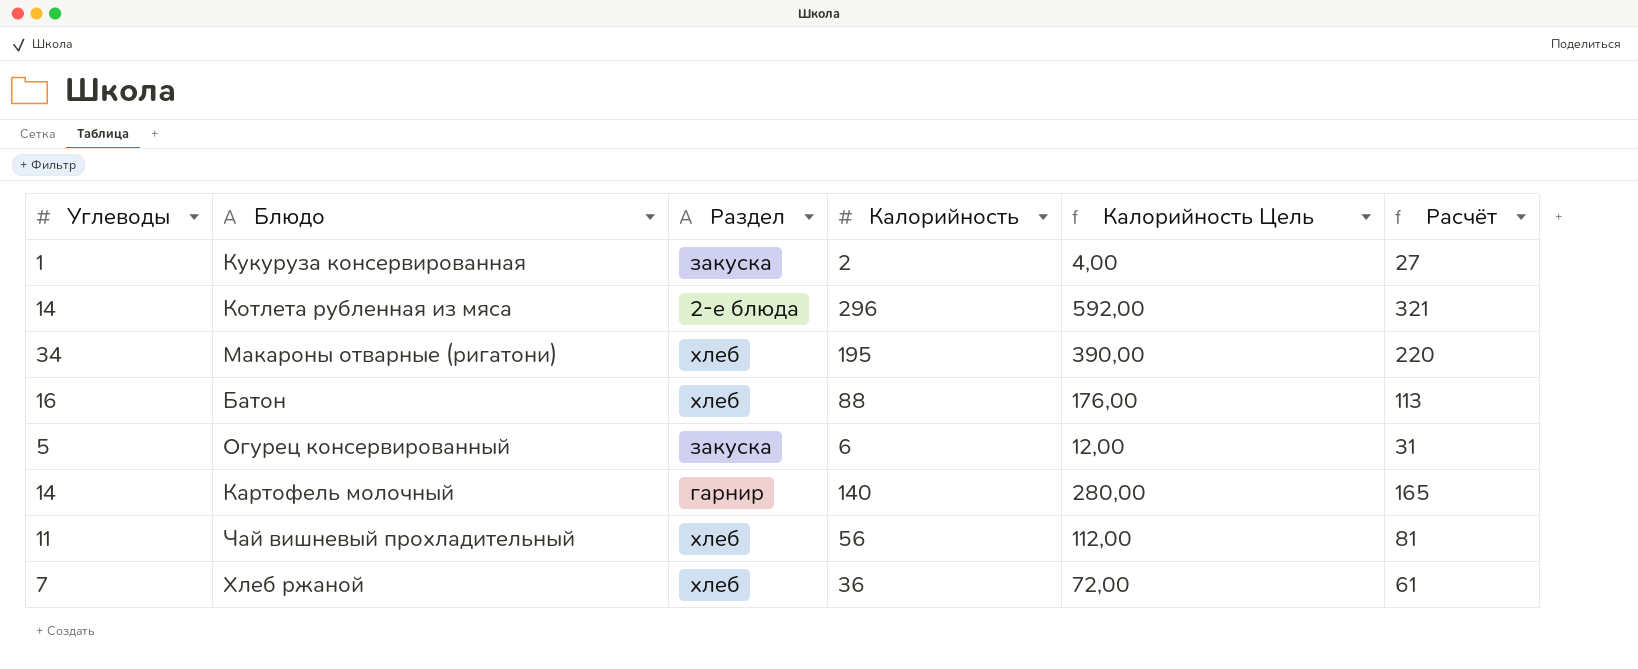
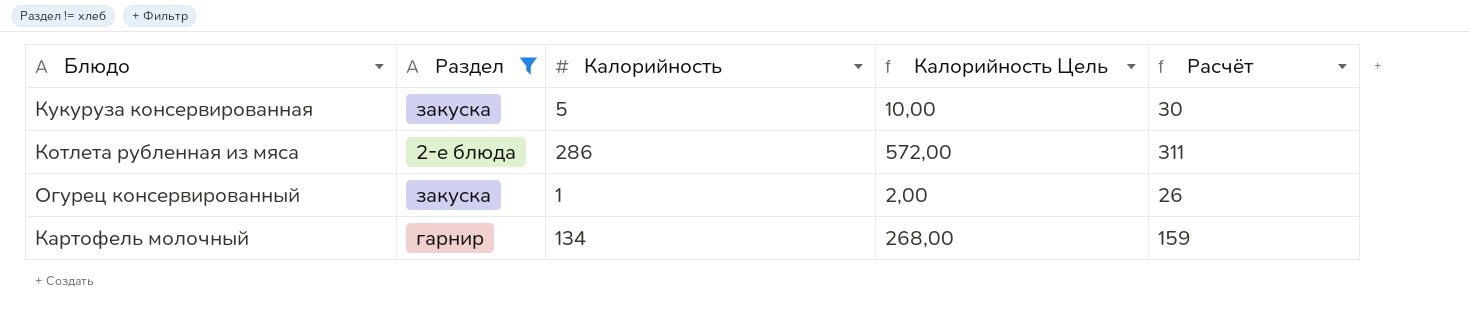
filter: none -> Раздел != хлеб
column Углеводы | position: 1 -> none
Кукуруза консервированная | Калорийность: 2 -> 5
Кукуруза консервированная | Калорийность Цель: 4,00 -> 10,00
Кукуруза консервированная | Расчёт: 27 -> 30
Котлета рубленная из мяса | Калорийность: 296 -> 286
Котлета рубленная из мяса | Калорийность Цель: 592,00 -> 572,00
Котлета рубленная из мяса | Расчёт: 321 -> 311
Огурец консервированный | Калорийность: 6 -> 1
Огурец консервированный | Калорийность Цель: 12,00 -> 2,00
Огурец консервированный | Расчёт: 31 -> 26
Картофель молочный | Калорийность: 140 -> 134
Картофель молочный | Калорийность Цель: 280,00 -> 268,00
Картофель молочный | Расчёт: 165 -> 159

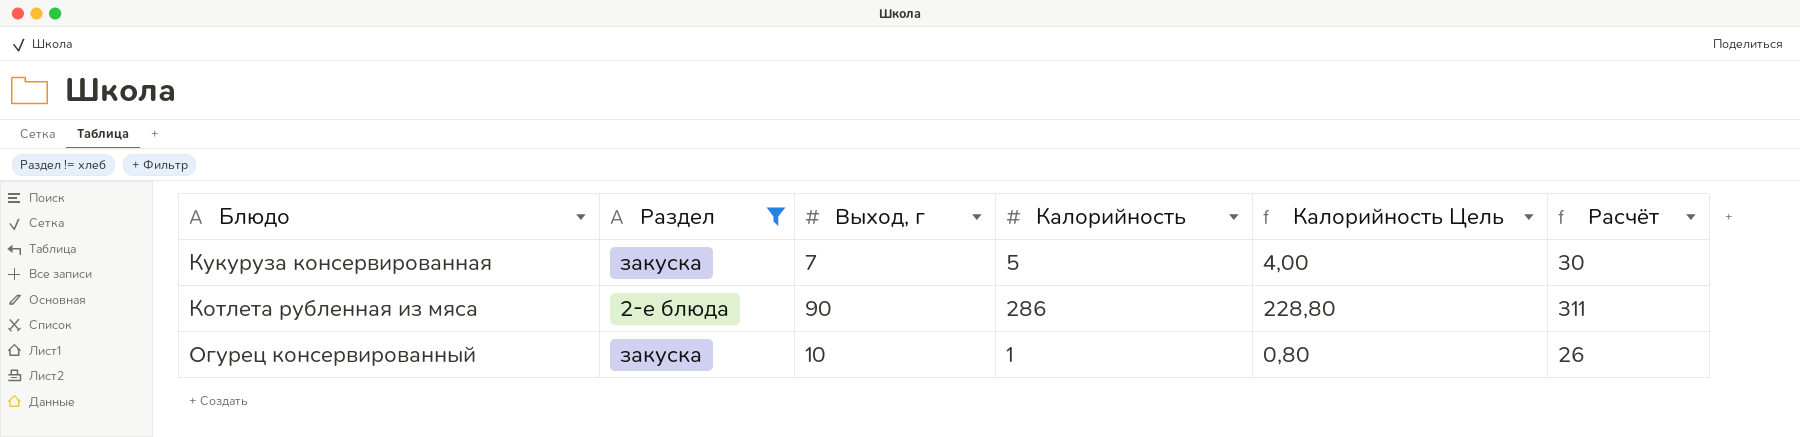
column Выход, г | position: none -> 3
column Калорийность Цель | formula: [Калорийность] * 2 -> [Калорийность] * 0,8
row Картофель молочный: гарнир | 134 | 268,00 | 159 -> none

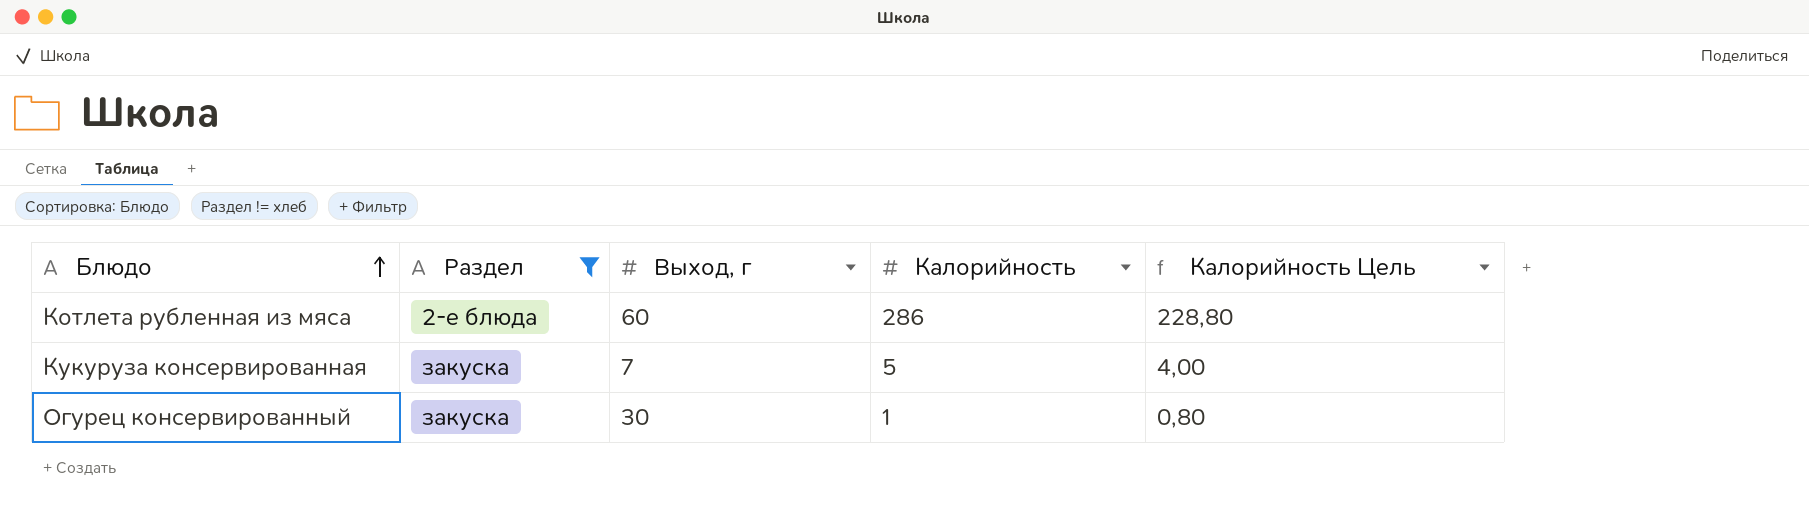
row order: none -> Блюдо ascending
column Расчёт | formula: [Калорийность] + 25 -> none
Котлета рубленная из мяса | Выход, г: 90 -> 60
Огурец консервированный | Выход, г: 10 -> 30

